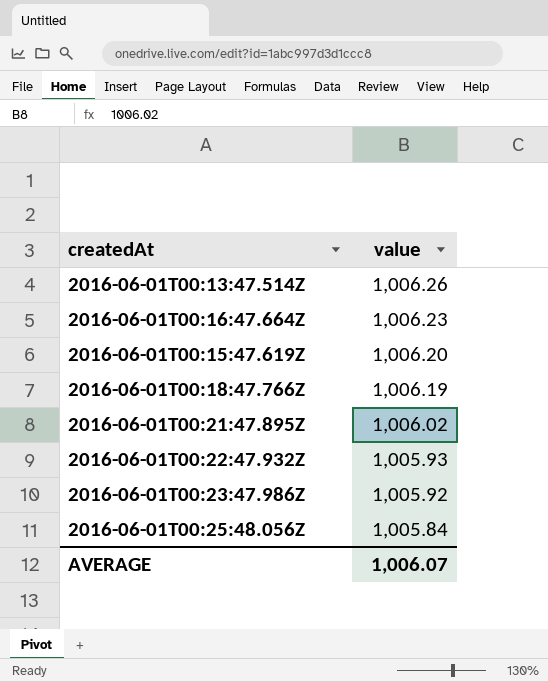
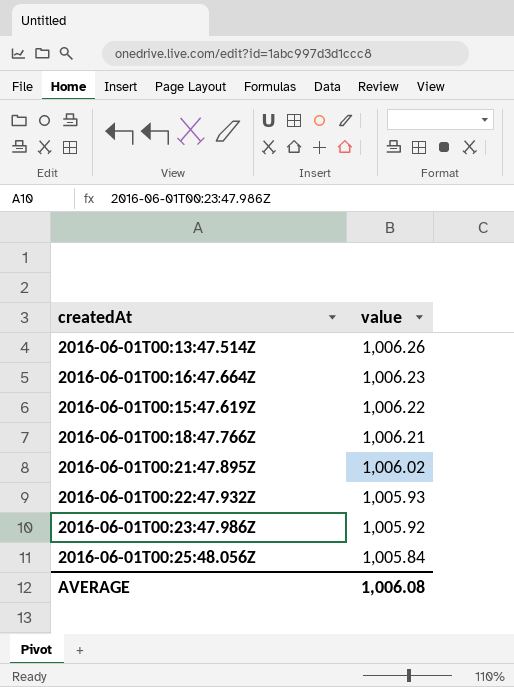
2016-06-01T00:15:47.619Z | value: 1,006.20 -> 1,006.22
2016-06-01T00:18:47.766Z | value: 1,006.19 -> 1,006.21
AVERAGE | value: 1,006.07 -> 1,006.08

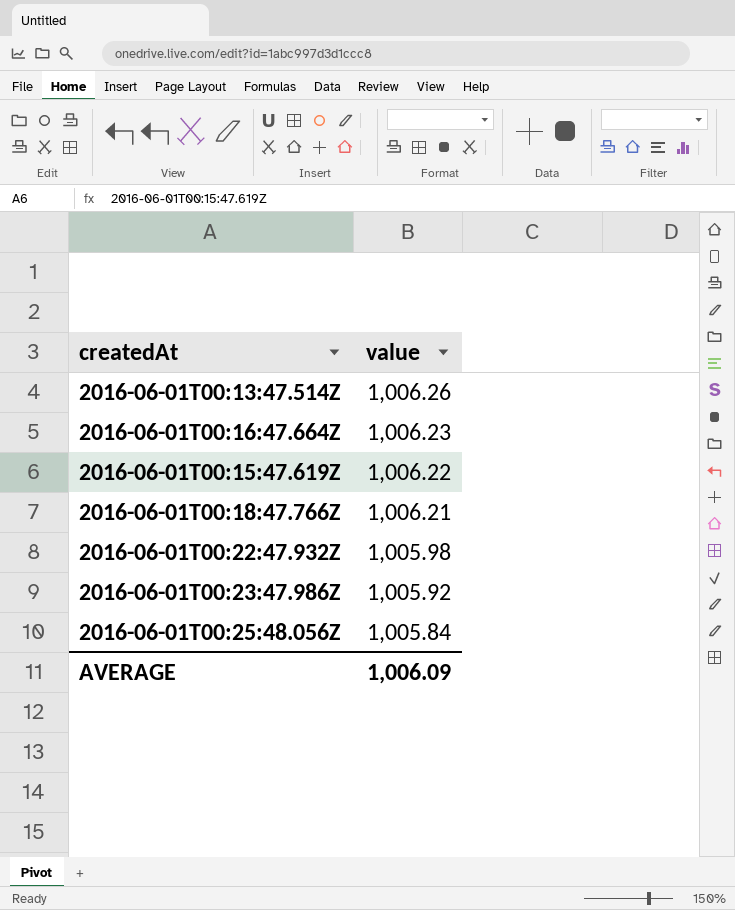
row 2016-06-01T00:21:47.895Z: 1,006.02 -> none
2016-06-01T00:22:47.932Z | value: 1,005.93 -> 1,005.98
AVERAGE | value: 1,006.08 -> 1,006.09

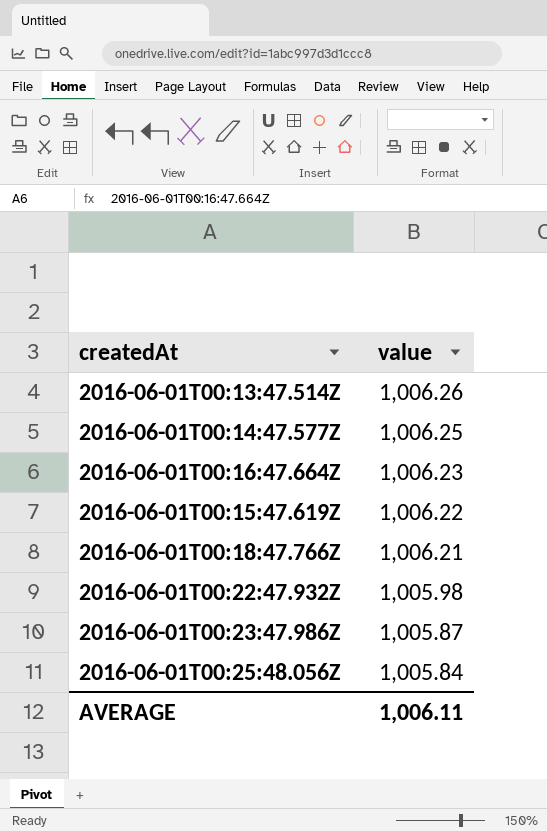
row 2016-06-01T00:14:47.577Z: none -> 1,006.25
2016-06-01T00:23:47.986Z | value: 1,005.92 -> 1,005.87
AVERAGE | value: 1,006.09 -> 1,006.11

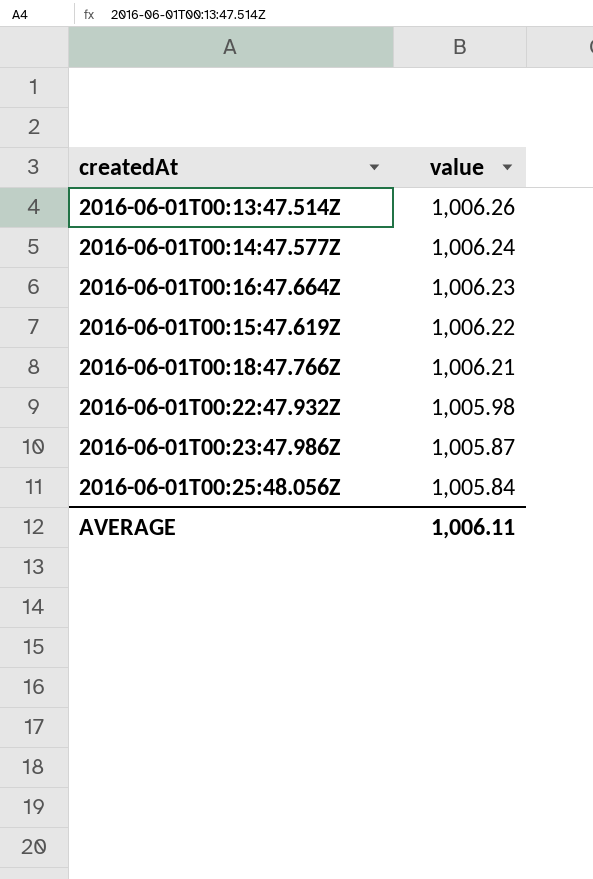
2016-06-01T00:14:47.577Z | value: 1,006.25 -> 1,006.24

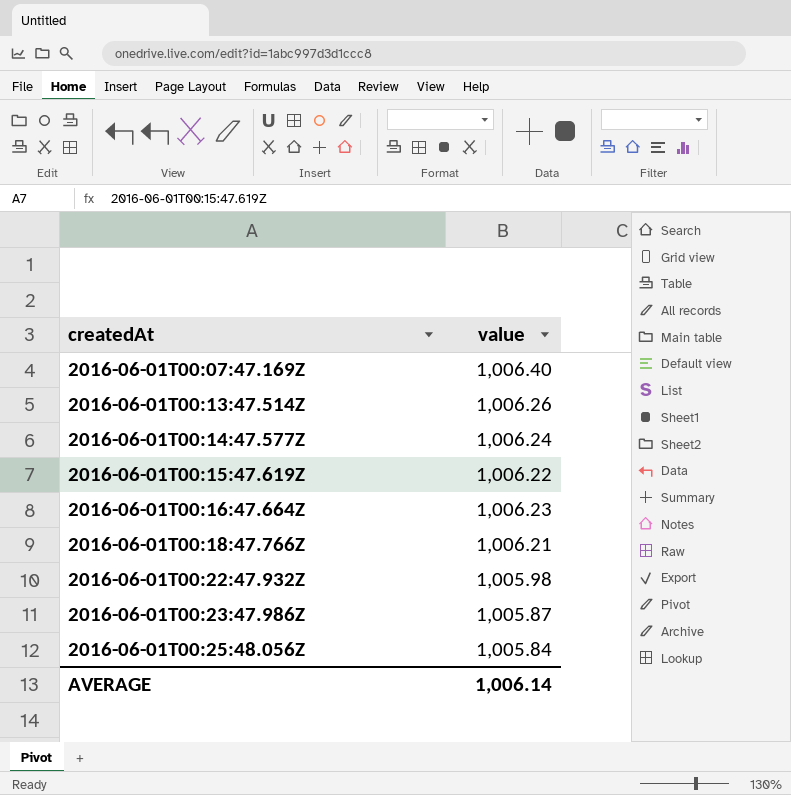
row order: value descending -> createdAt ascending
row 2016-06-01T00:07:47.169Z: none -> 1,006.40
AVERAGE | value: 1,006.11 -> 1,006.14

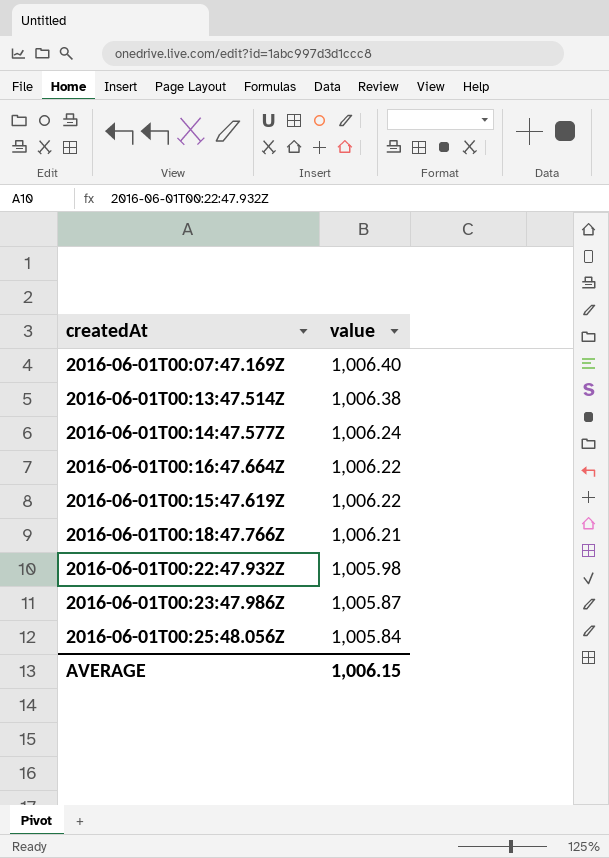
row order: createdAt ascending -> value descending
2016-06-01T00:13:47.514Z | value: 1,006.26 -> 1,006.38
2016-06-01T00:16:47.664Z | value: 1,006.23 -> 1,006.22
AVERAGE | value: 1,006.14 -> 1,006.15

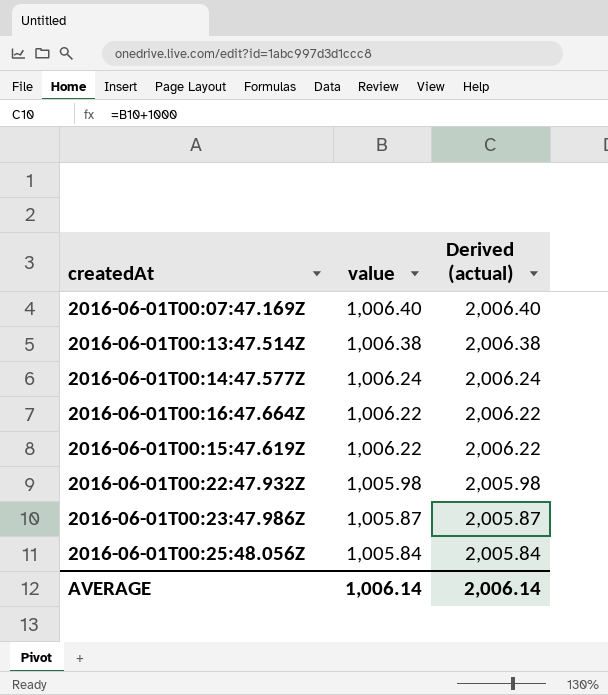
column Derived (actual) | formula: none -> [value] + 1000
row 2016-06-01T00:18:47.766Z: 1,006.21 -> none
AVERAGE | value: 1,006.15 -> 1,006.14

